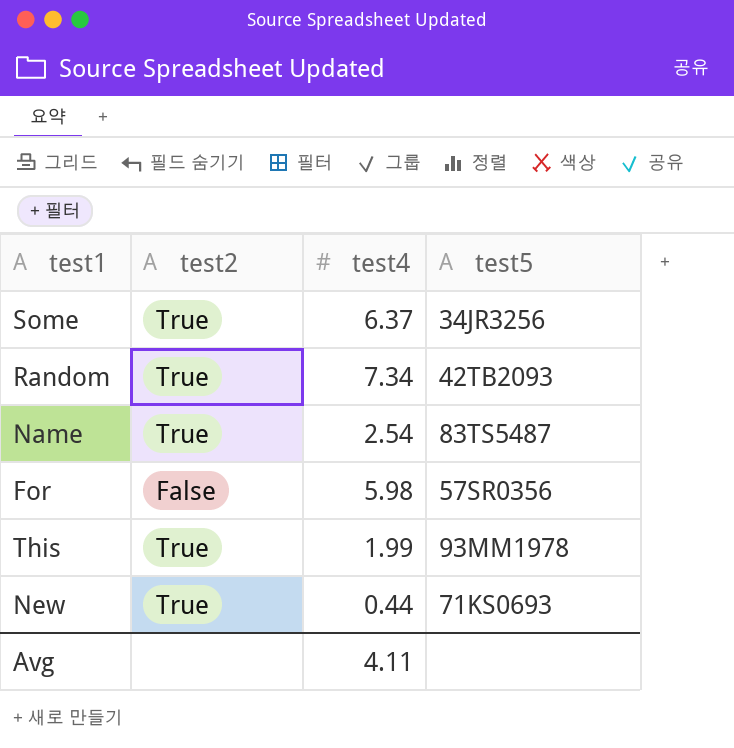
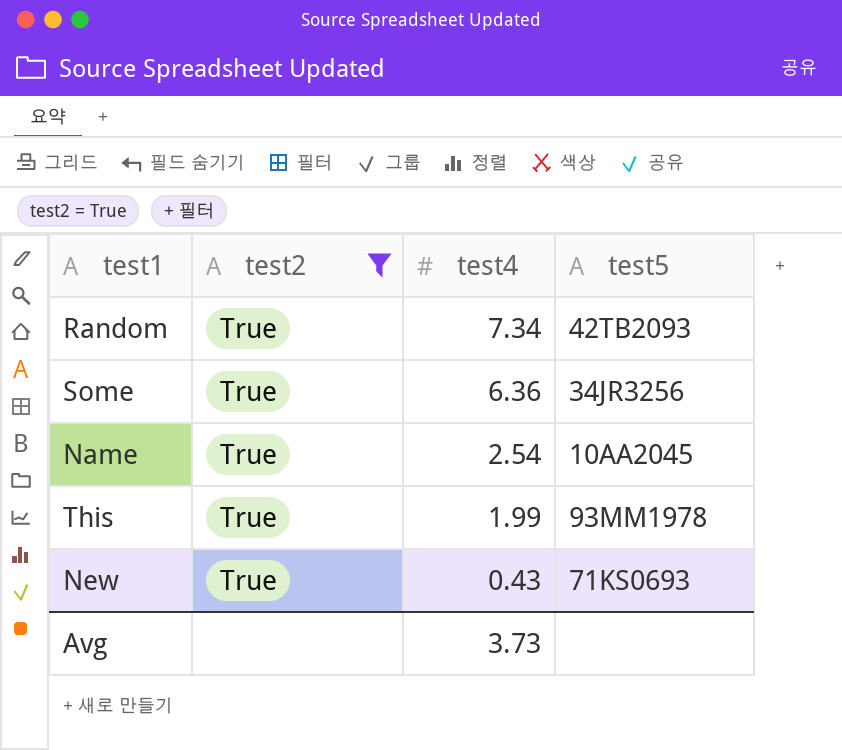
filter: none -> test2 = True
row order: none -> test4 descending
Some | test4: 6.37 -> 6.36
Name | test5: 83TS5487 -> 10AA2045
New | test4: 0.44 -> 0.43
Avg | test4: 4.11 -> 3.73

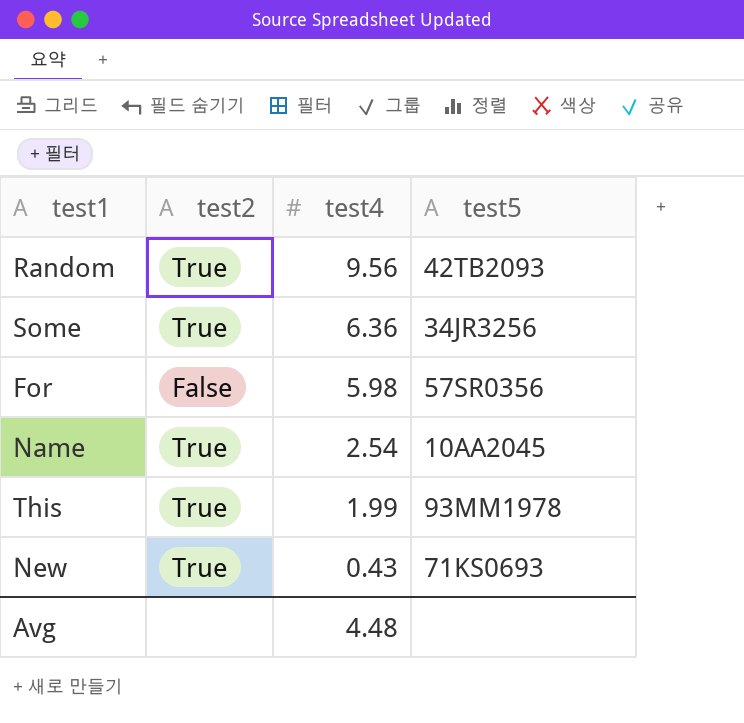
filter: test2 = True -> none
Random | test4: 7.34 -> 9.56
Avg | test4: 3.73 -> 4.48

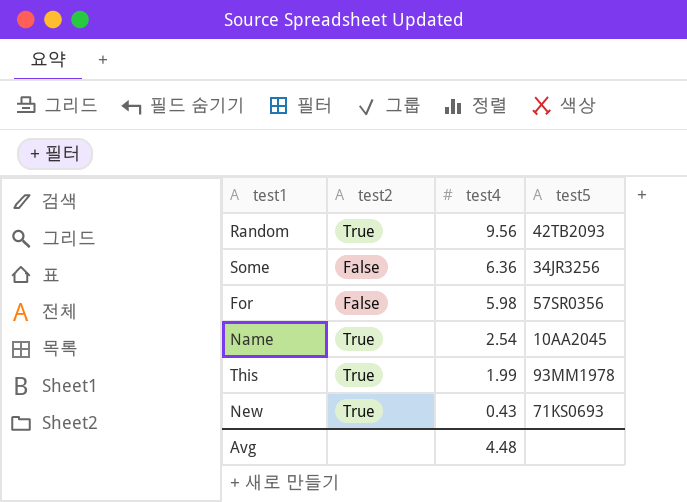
Some | test2: True -> False

